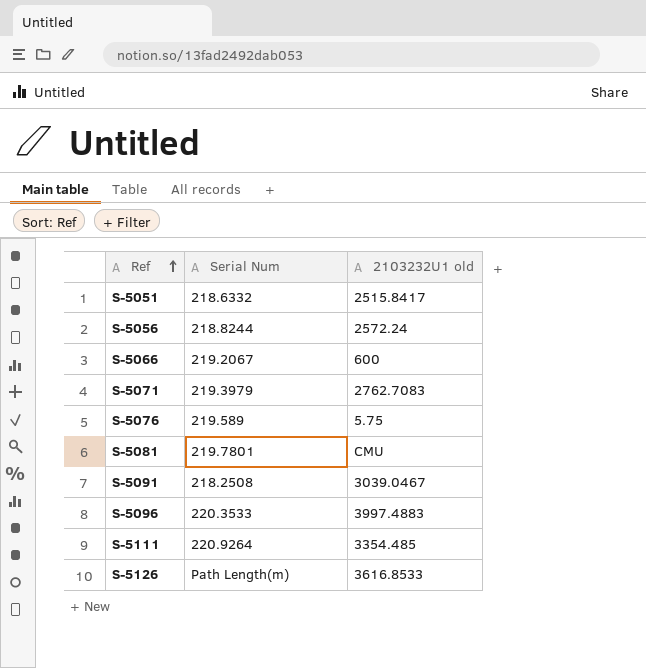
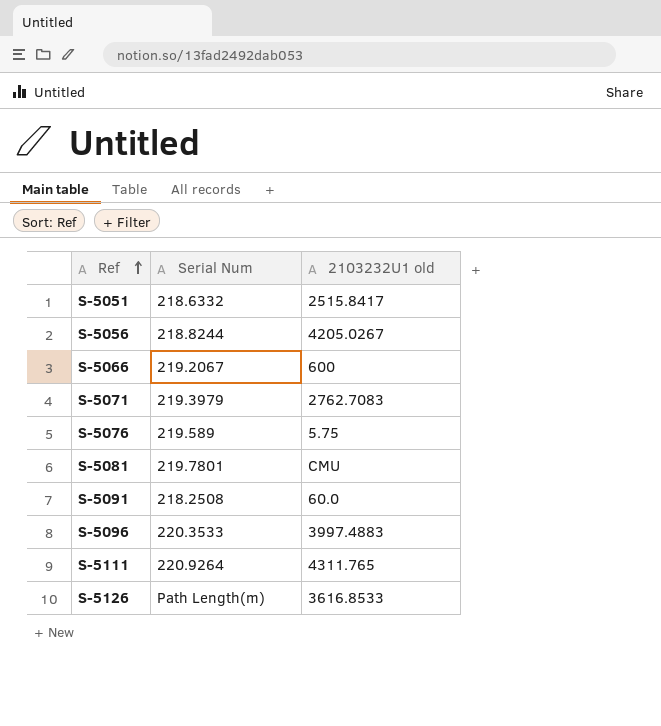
S-5056 | 2103232U1 old: 2572.24 -> 4205.0267
S-5091 | 2103232U1 old: 3039.0467 -> 60.0
S-5111 | 2103232U1 old: 3354.485 -> 4311.765

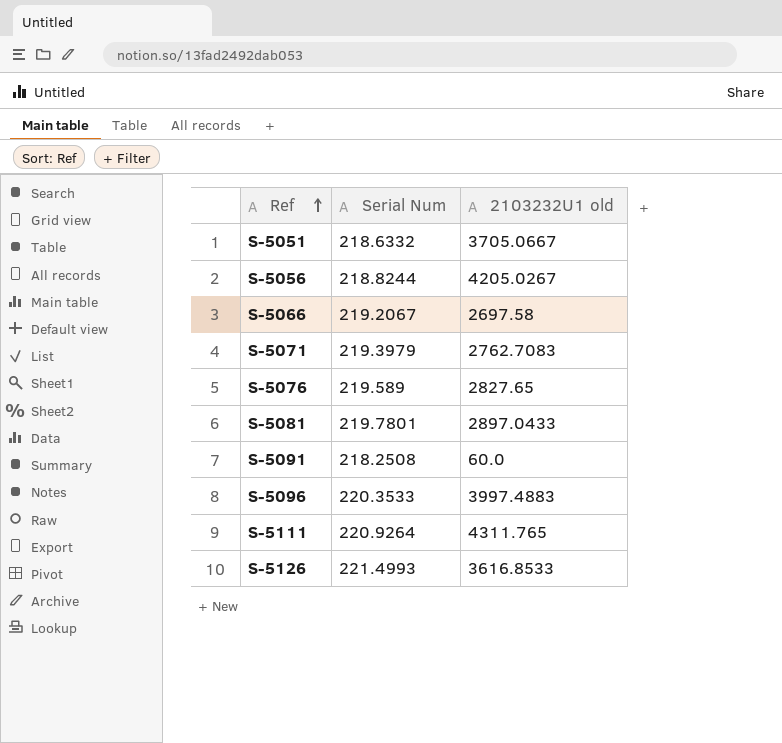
S-5051 | 2103232U1 old: 2515.8417 -> 3705.0667
S-5066 | 2103232U1 old: 600 -> 2697.58
S-5076 | 2103232U1 old: 5.75 -> 2827.65
S-5081 | 2103232U1 old: CMU -> 2897.0433
S-5126 | Serial Num: Path Length(m) -> 221.4993

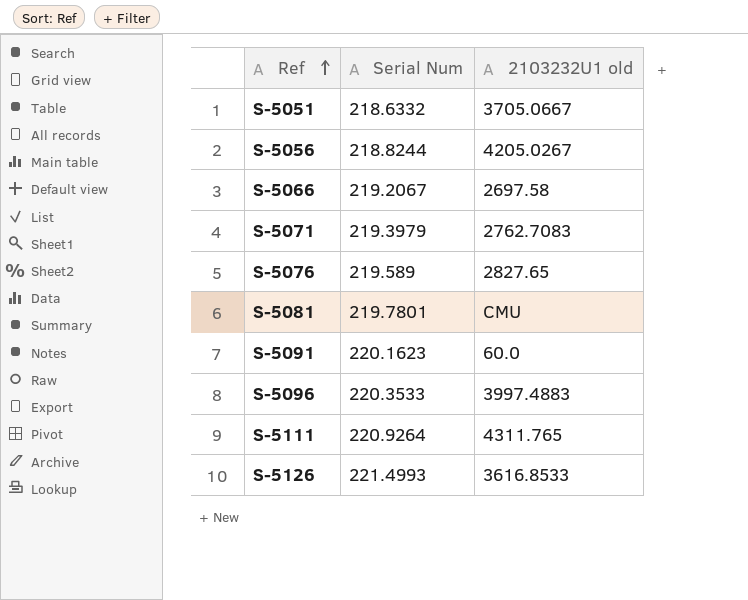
S-5081 | 2103232U1 old: 2897.0433 -> CMU
S-5091 | Serial Num: 218.2508 -> 220.1623

